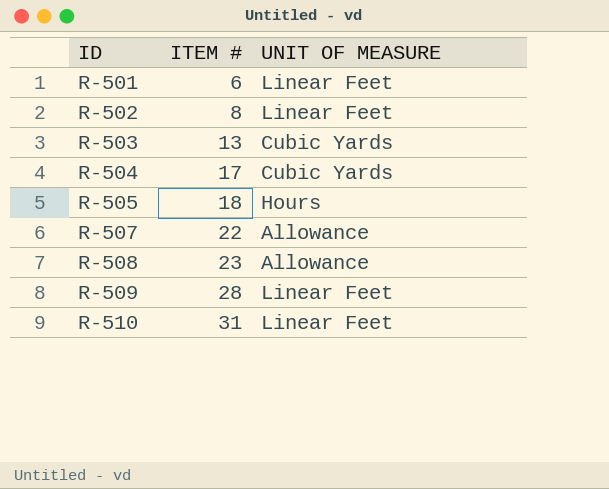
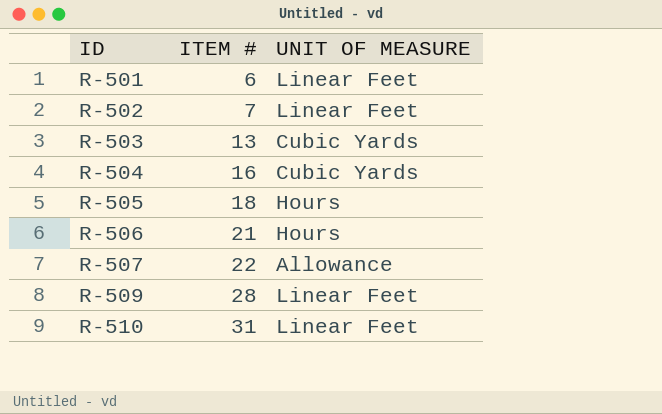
row R-508: 23 | Allowance -> none
R-502 | ITEM #: 8 -> 7
R-504 | ITEM #: 17 -> 16
row R-506: none -> 21 | Hours

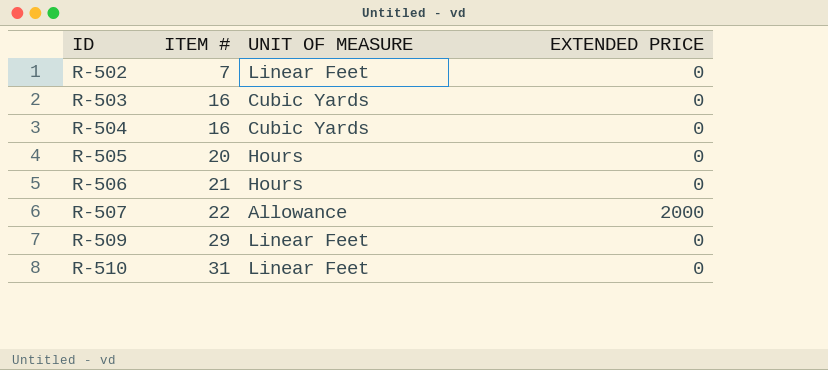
column EXTENDED PRICE | position: none -> 4
row R-501: 6 | Linear Feet -> none
R-503 | ITEM #: 13 -> 16
R-505 | ITEM #: 18 -> 20
R-509 | ITEM #: 28 -> 29

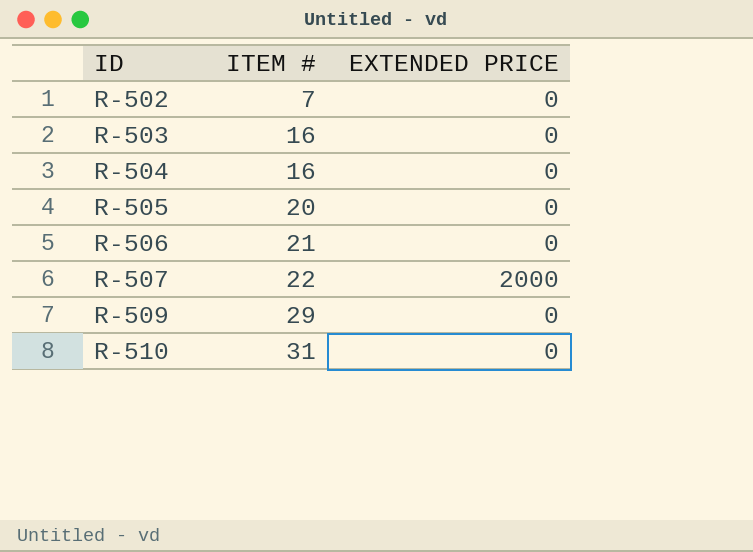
column UNIT OF MEASURE | position: 3 -> none

